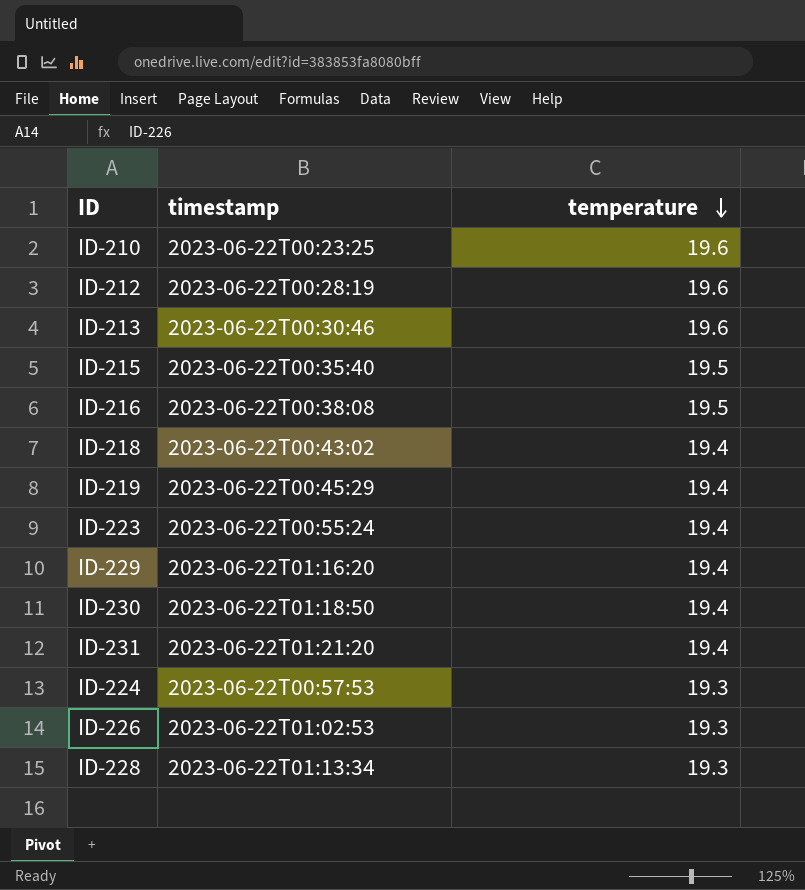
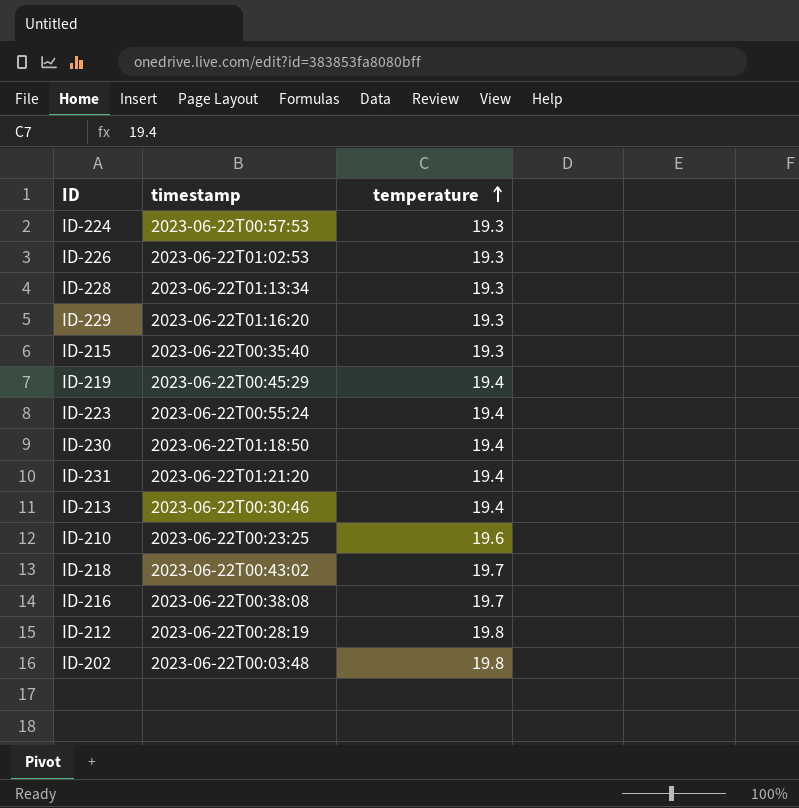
row order: temperature descending -> temperature ascending
ID-229 | temperature: 19.4 -> 19.3
ID-215 | temperature: 19.5 -> 19.3
ID-213 | temperature: 19.6 -> 19.4
ID-218 | temperature: 19.4 -> 19.7
ID-216 | temperature: 19.5 -> 19.7
ID-212 | temperature: 19.6 -> 19.8
row ID-202: none -> 2023-06-22T00:03:48 | 19.8

